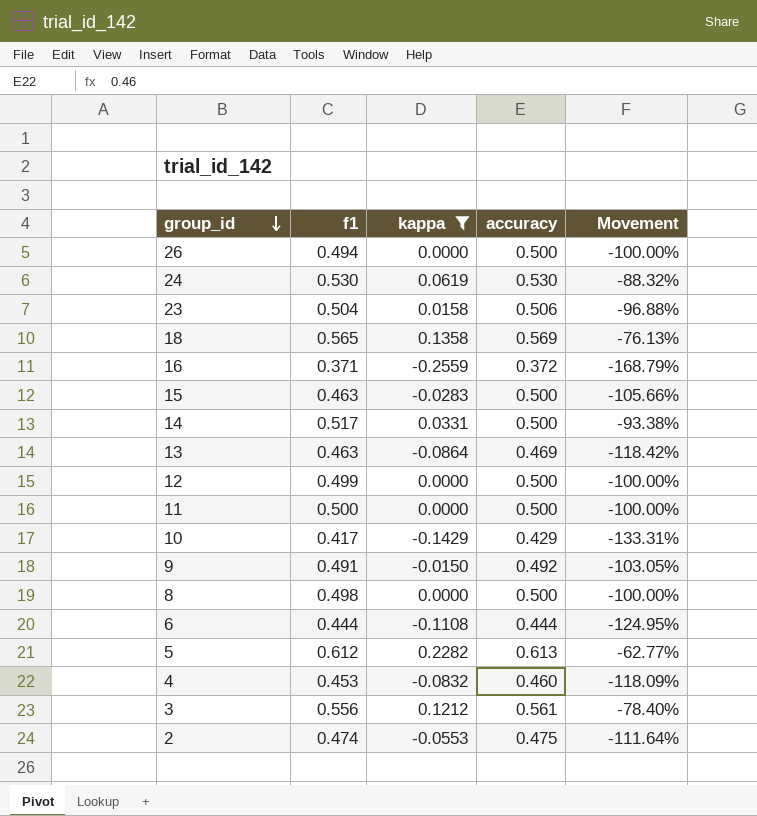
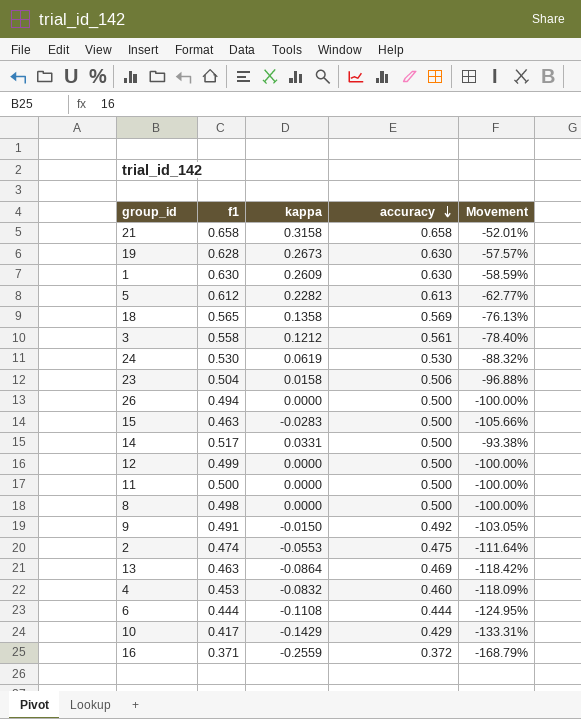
filter: kappa <= 0.2282 -> none
row order: group_id descending -> accuracy descending
3 | f1: 0.556 -> 0.558

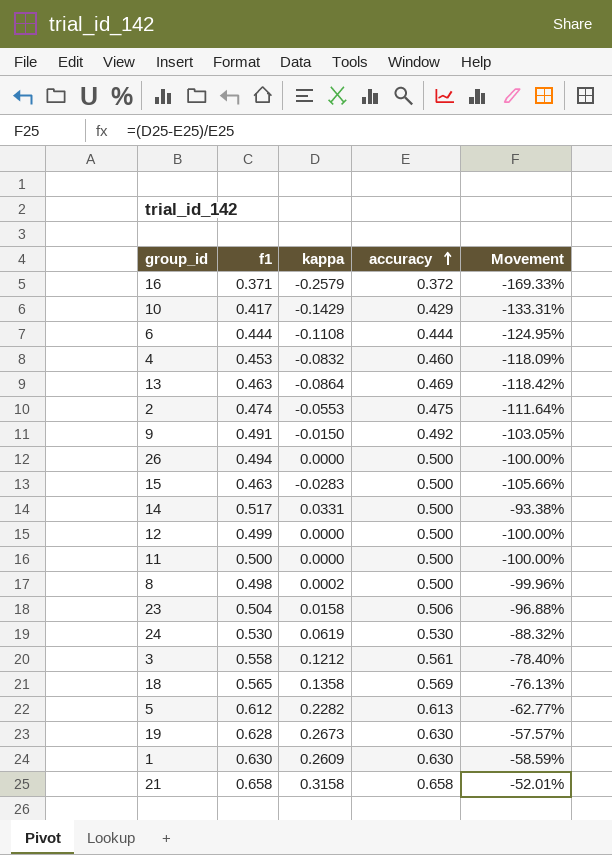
row order: accuracy descending -> accuracy ascending
16 | kappa: -0.2559 -> -0.2579
16 | Movement: -168.79% -> -169.33%
8 | kappa: 0.0000 -> 0.0002
8 | Movement: -100.00% -> -99.96%

